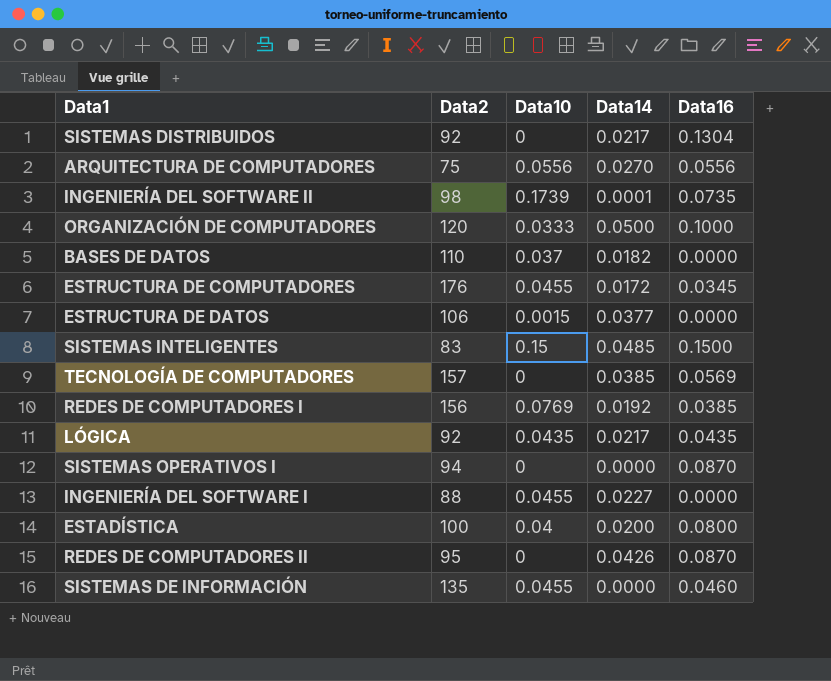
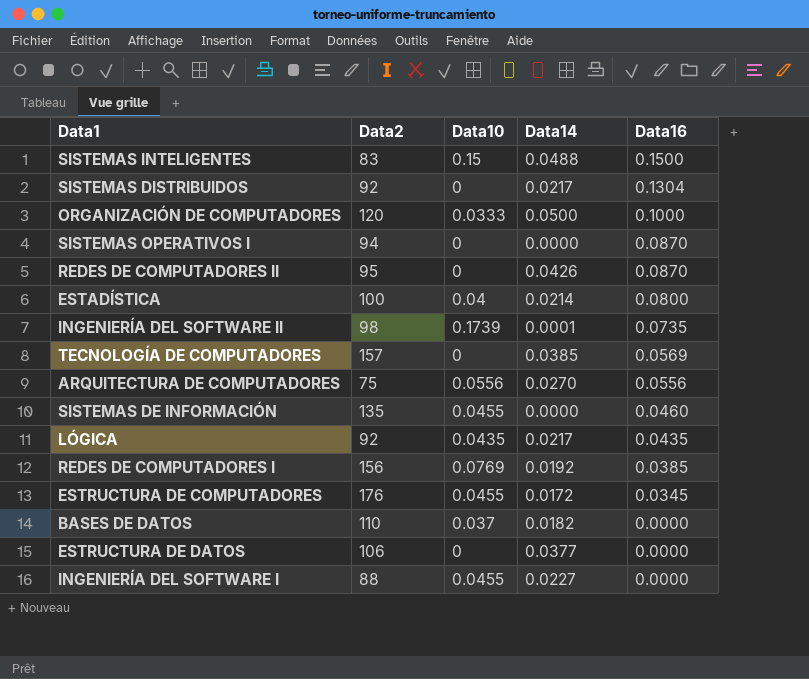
row order: none -> Data16 descending
SISTEMAS INTELIGENTES | Data14: 0.0485 -> 0.0488
ESTADÍSTICA | Data14: 0.0200 -> 0.0214
ESTRUCTURA DE DATOS | Data10: 0.0015 -> 0

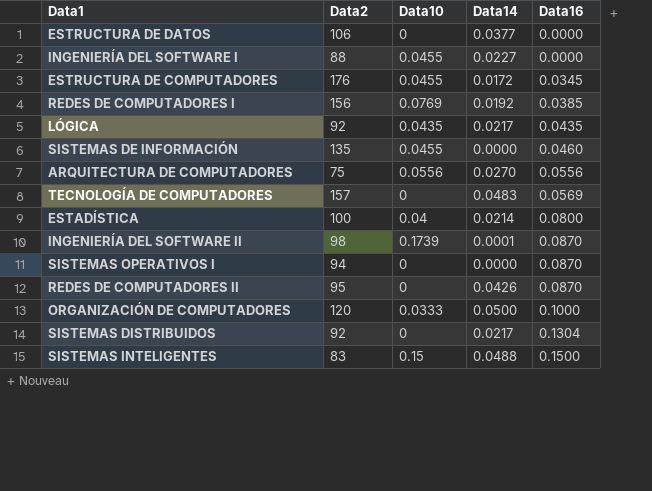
row order: Data16 descending -> Data16 ascending
row BASES DE DATOS: 110 | 0.037 | 0.0182 | 0.0000 -> none
TECNOLOGÍA DE COMPUTADORES | Data14: 0.0385 -> 0.0483
INGENIERÍA DEL SOFTWARE II | Data16: 0.0735 -> 0.0870

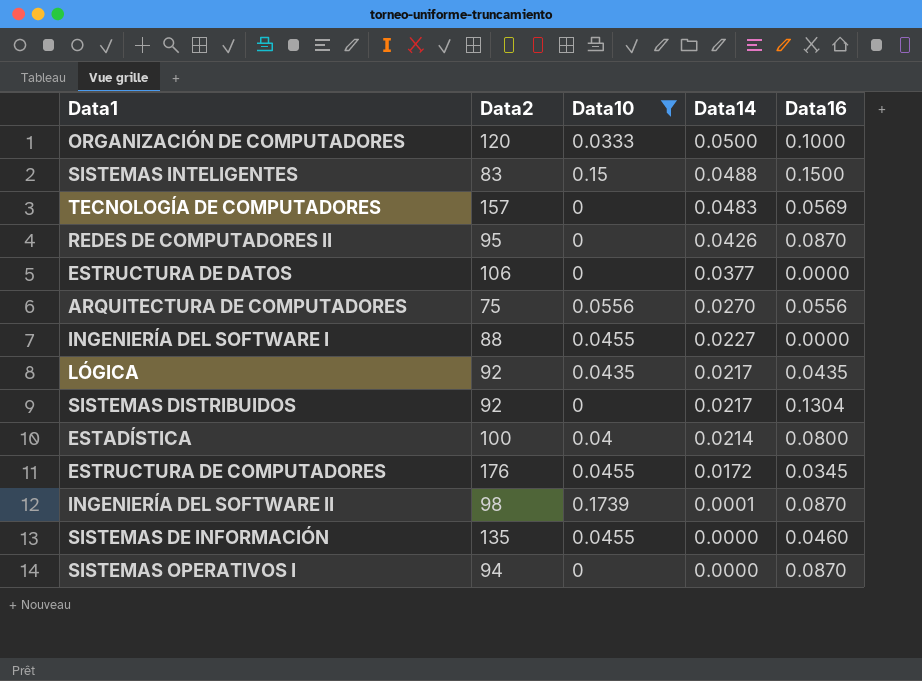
filter: none -> Data10 != 0.0769
row order: Data16 ascending -> Data14 descending

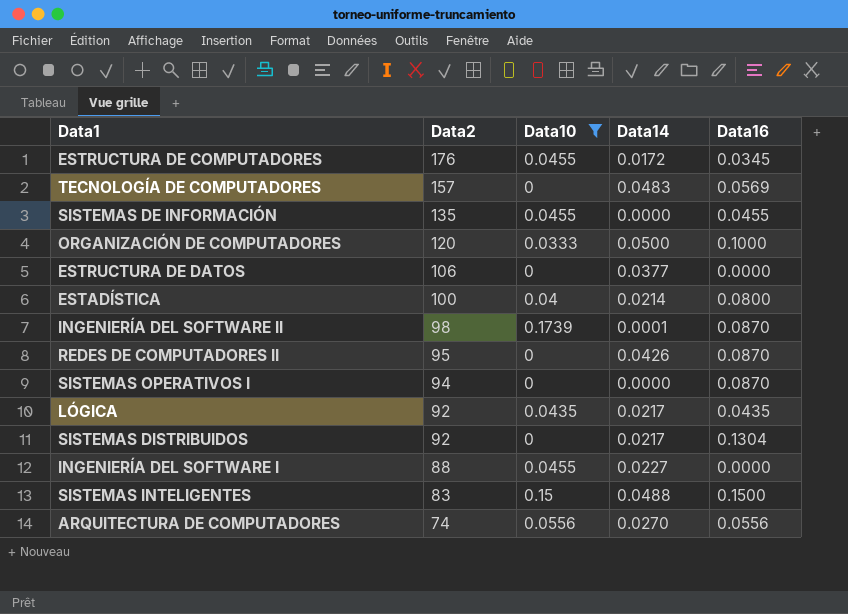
row order: Data14 descending -> Data2 descending
SISTEMAS DE INFORMACIÓN | Data16: 0.0460 -> 0.0455
ARQUITECTURA DE COMPUTADORES | Data2: 75 -> 74

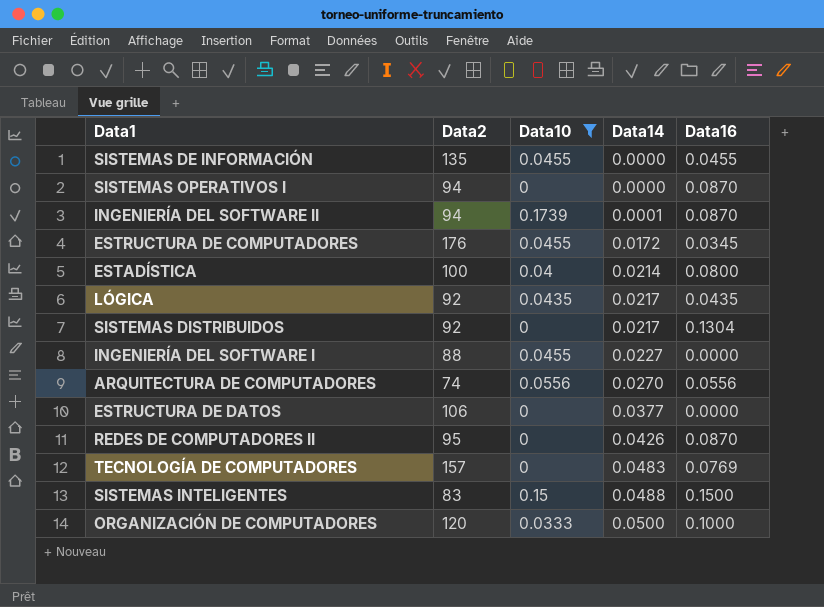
row order: Data2 descending -> Data14 ascending
INGENIERÍA DEL SOFTWARE II | Data2: 98 -> 94
TECNOLOGÍA DE COMPUTADORES | Data16: 0.0569 -> 0.0769

